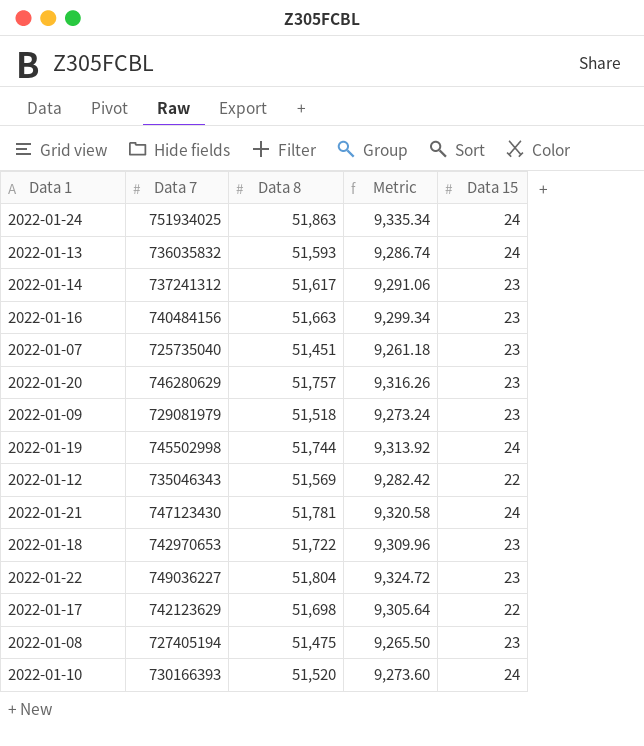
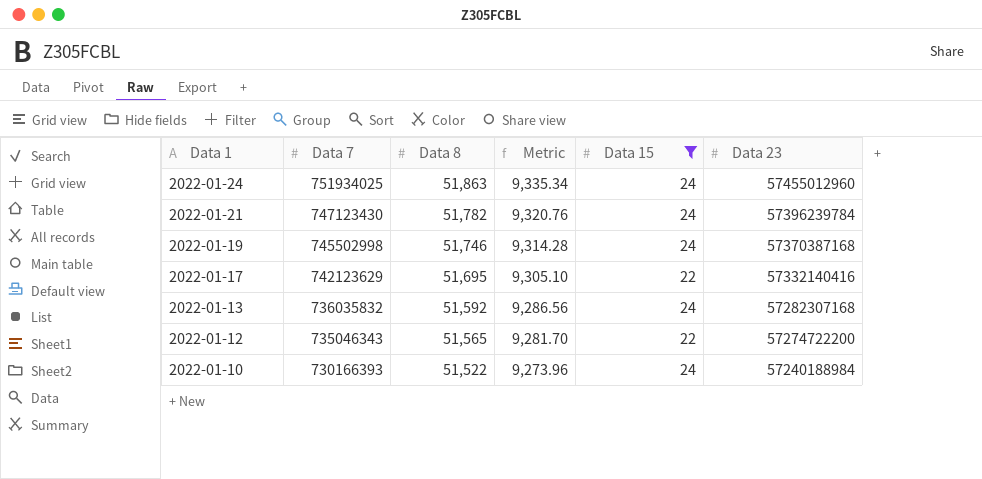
filter: none -> Data 15 != 23
row order: none -> Data 1 descending
column Data 23 | position: none -> 6
2022-01-21 | Data 8: 51,781 -> 51,782
2022-01-21 | Metric: 9,320.58 -> 9,320.76
2022-01-19 | Data 8: 51,744 -> 51,746
2022-01-19 | Metric: 9,313.92 -> 9,314.28
2022-01-17 | Data 8: 51,698 -> 51,695
2022-01-17 | Metric: 9,305.64 -> 9,305.10
2022-01-13 | Data 8: 51,593 -> 51,592
2022-01-13 | Metric: 9,286.74 -> 9,286.56
2022-01-12 | Data 8: 51,569 -> 51,565
2022-01-12 | Metric: 9,282.42 -> 9,281.70
2022-01-10 | Data 8: 51,520 -> 51,522
2022-01-10 | Metric: 9,273.60 -> 9,273.96

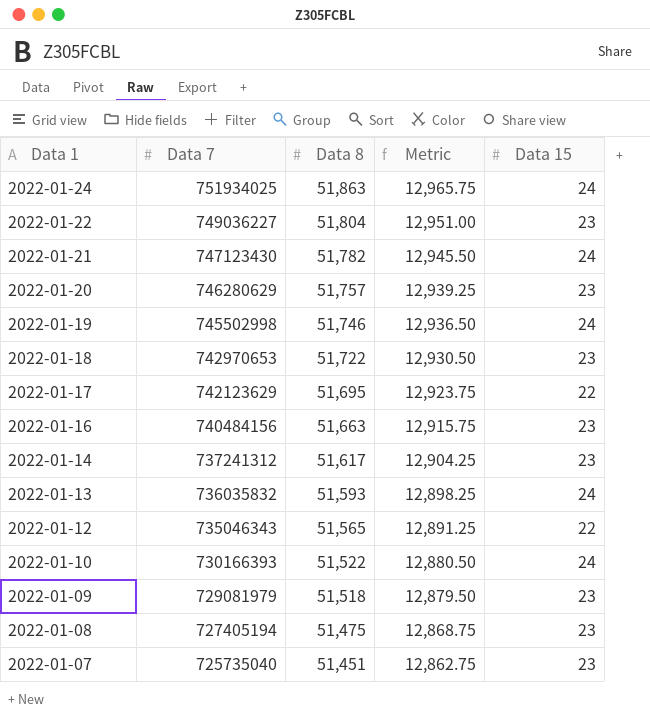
filter: Data 15 != 23 -> none
column Data 23 | position: 6 -> none
column Metric | formula: [Data 8] * 0.18 -> [Data 8] * 0.25
2022-01-13 | Data 8: 51,592 -> 51,593

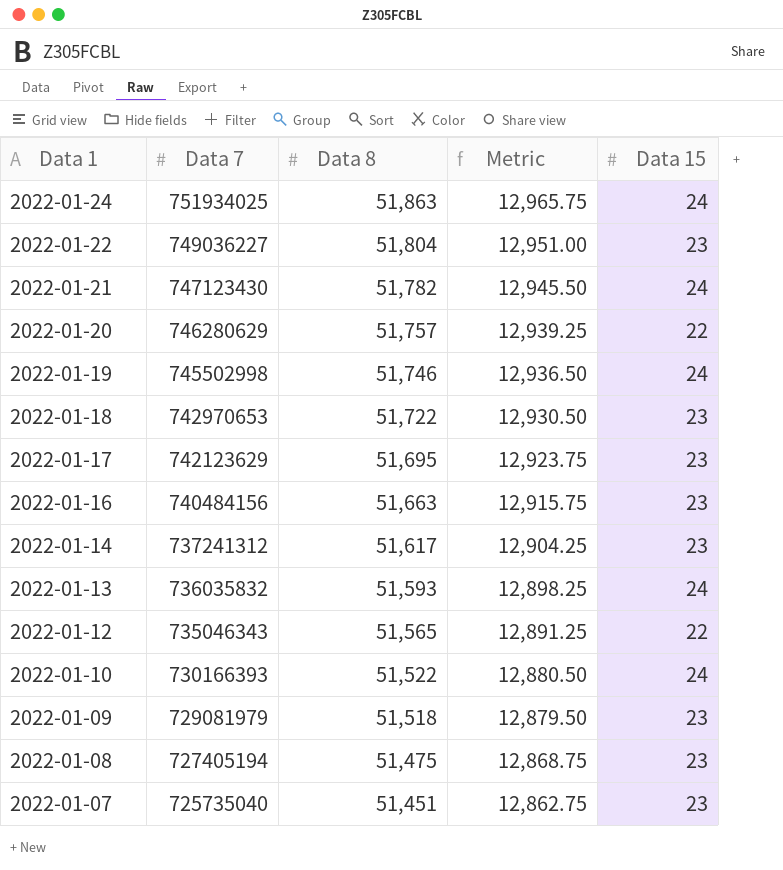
2022-01-20 | Data 15: 23 -> 22
2022-01-17 | Data 15: 22 -> 23

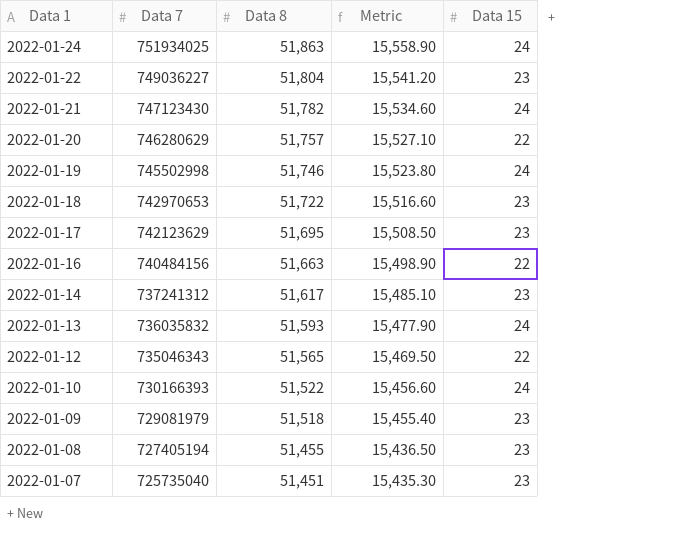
column Metric | formula: [Data 8] * 0.25 -> [Data 8] * 0.3
2022-01-16 | Data 15: 23 -> 22
2022-01-08 | Data 8: 51,475 -> 51,455

